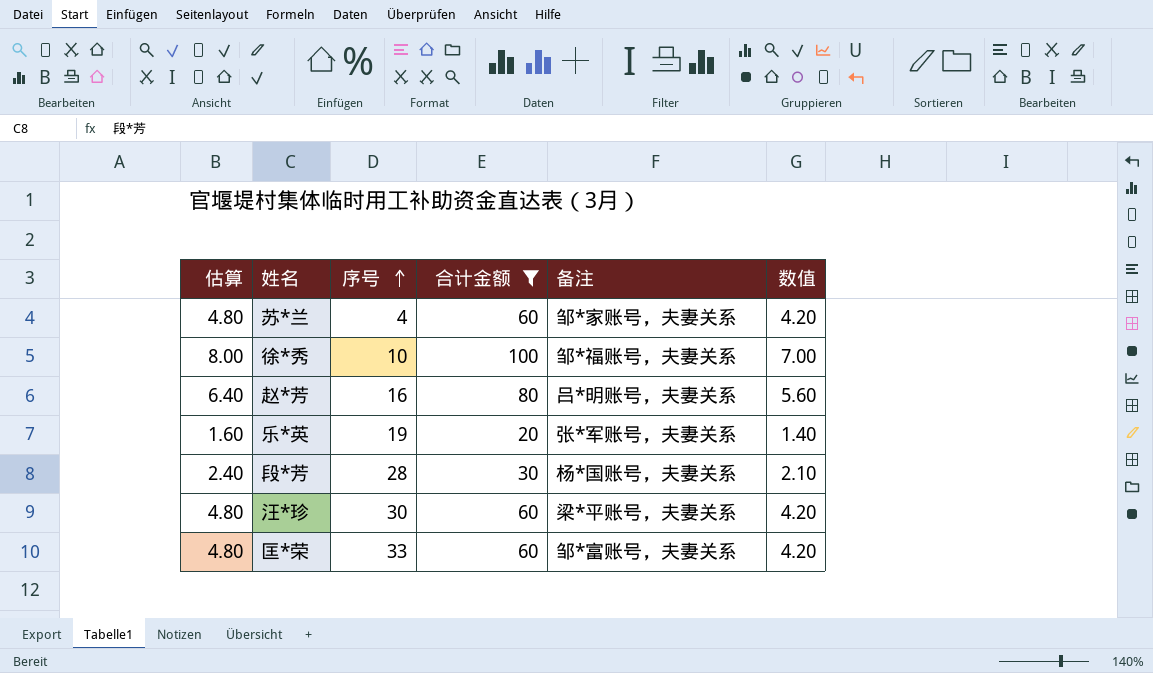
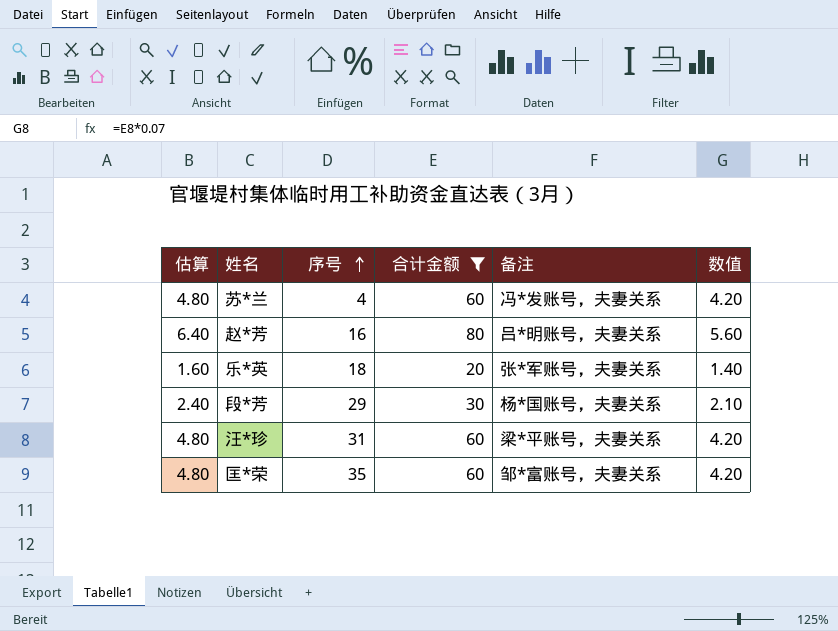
row 徐*秀: 8.00 | 10 | 100 | 邹*福账号，夫妻关系 | 7.00 -> none
苏*兰 | 备注: 邹*家账号，夫妻关系 -> 冯*发账号，夫妻关系
乐*英 | 序号: 19 -> 18
段*芳 | 序号: 28 -> 29
汪*珍 | 序号: 30 -> 31
匡*荣 | 序号: 33 -> 35

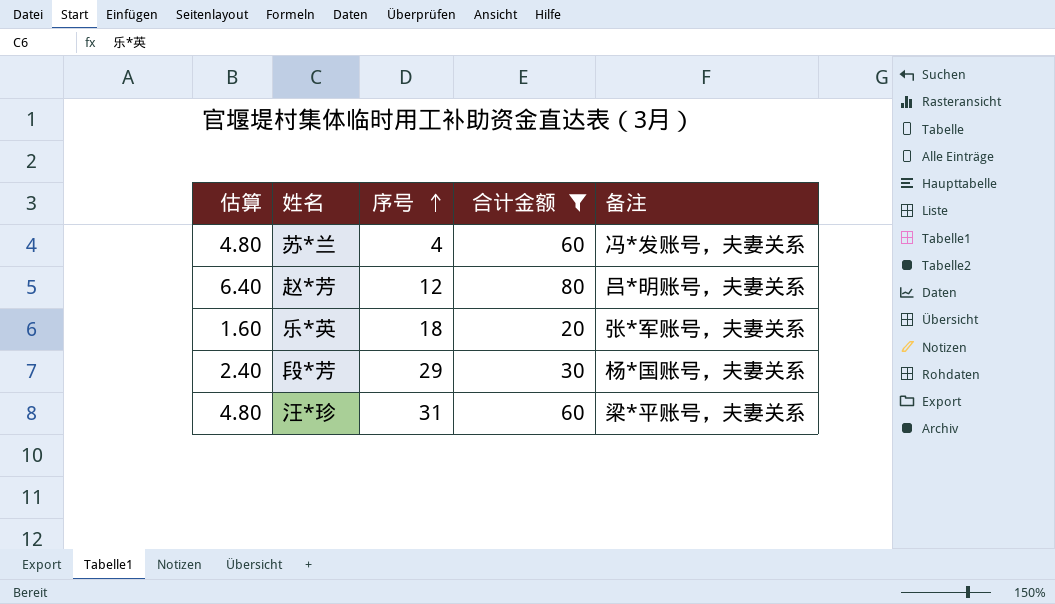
column 数值 | formula: [合计金额] * 0.07 -> none
row 匡*荣: 4.80 | 35 | 60 | 邹*富账号，夫妻关系 | 4.20 -> none
赵*芳 | 序号: 16 -> 12

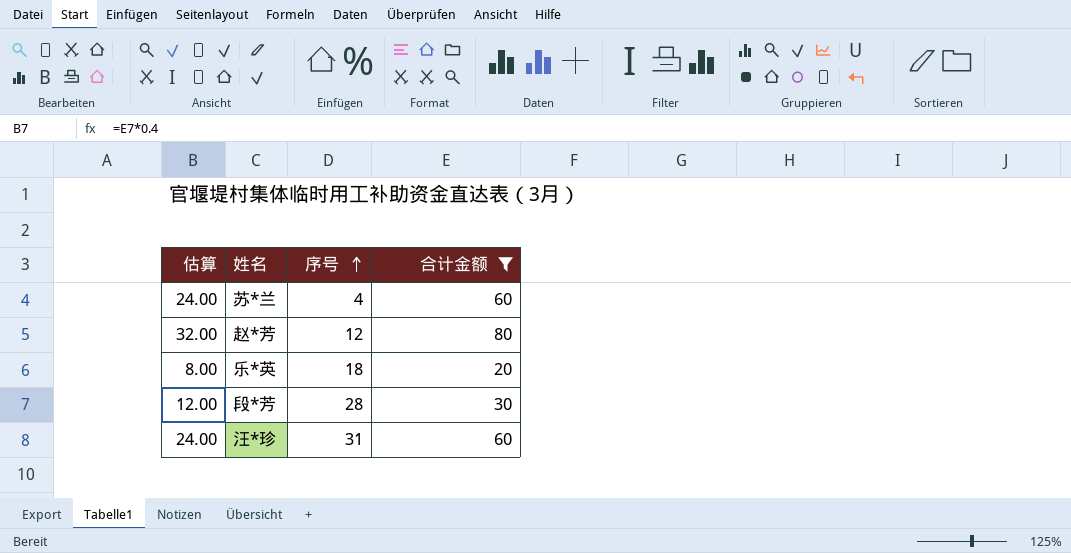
column 备注 | position: 5 -> none
column 估算 | formula: [合计金额] * 0.08 -> [合计金额] * 0.4
段*芳 | 序号: 29 -> 28

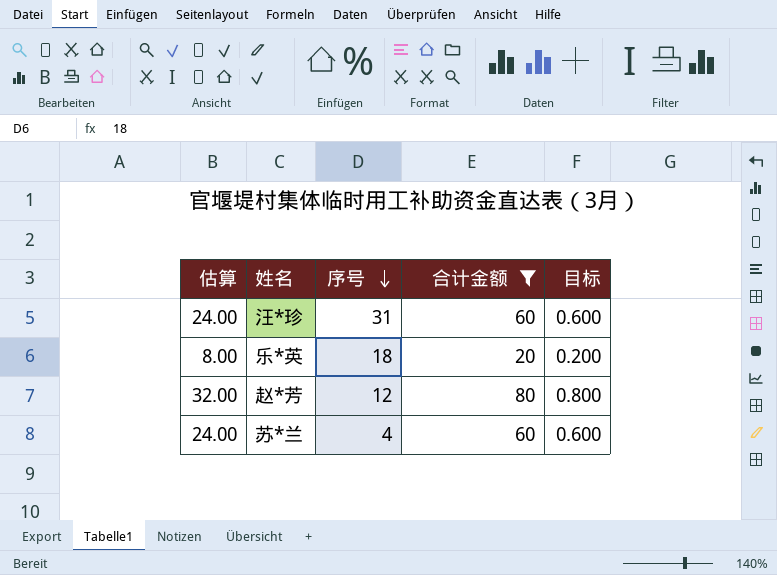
row order: 序号 ascending -> 序号 descending
column 目标 | formula: none -> [合计金额] * 0.01
row 段*芳: 12.00 | 28 | 30 -> none

